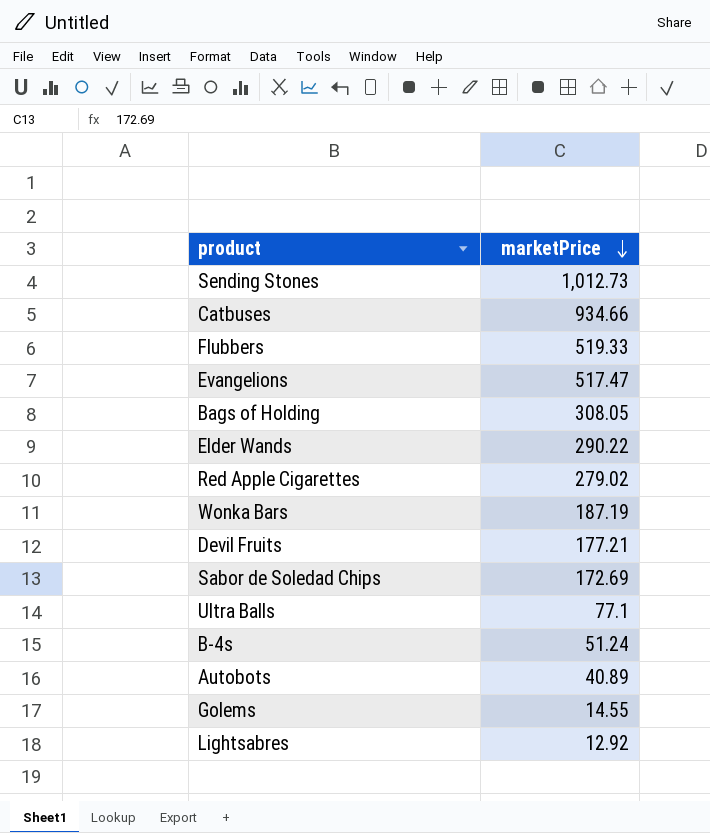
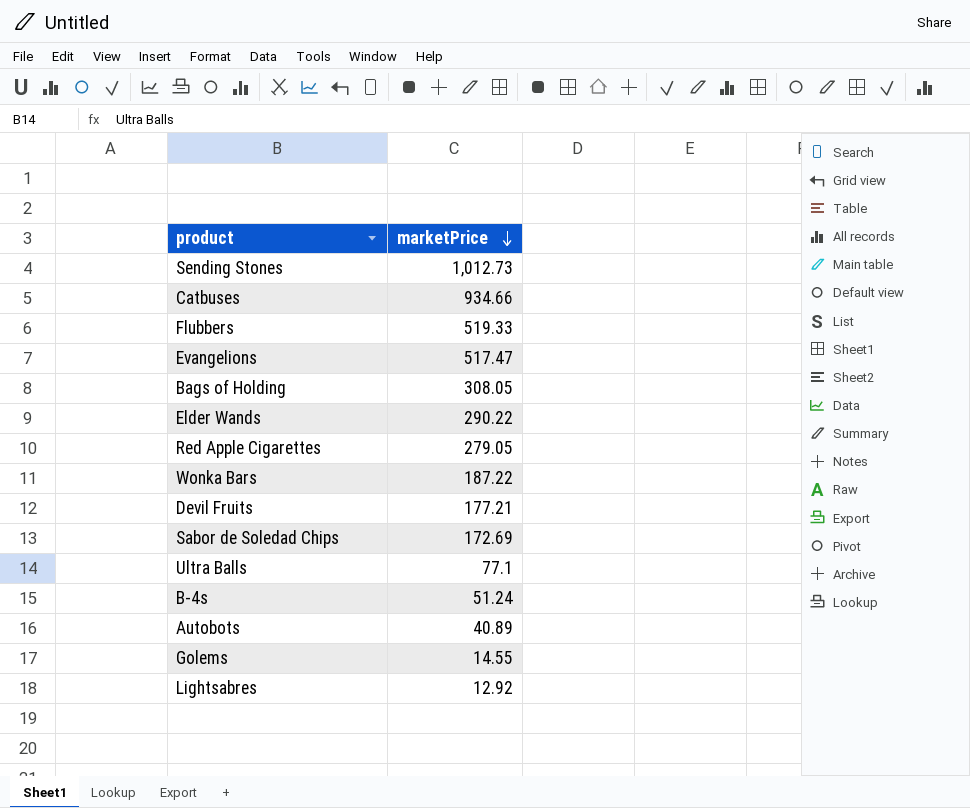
Red Apple Cigarettes | marketPrice: 279.02 -> 279.05
Wonka Bars | marketPrice: 187.19 -> 187.22

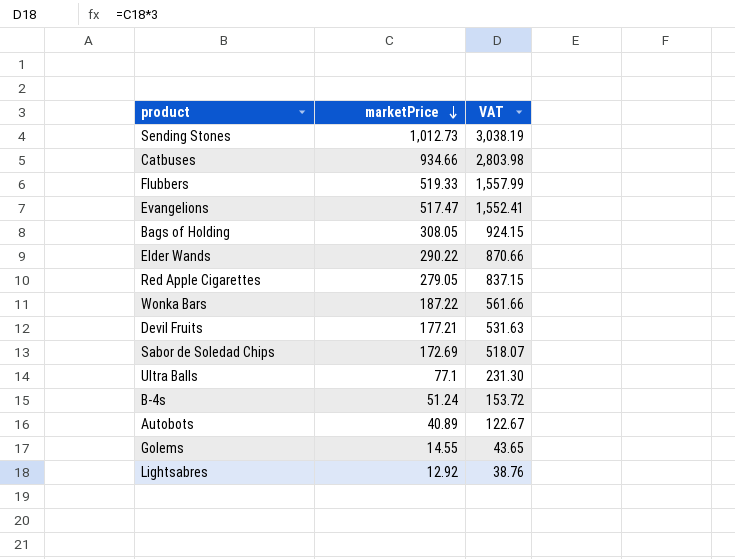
column VAT | formula: none -> [marketPrice] * 3

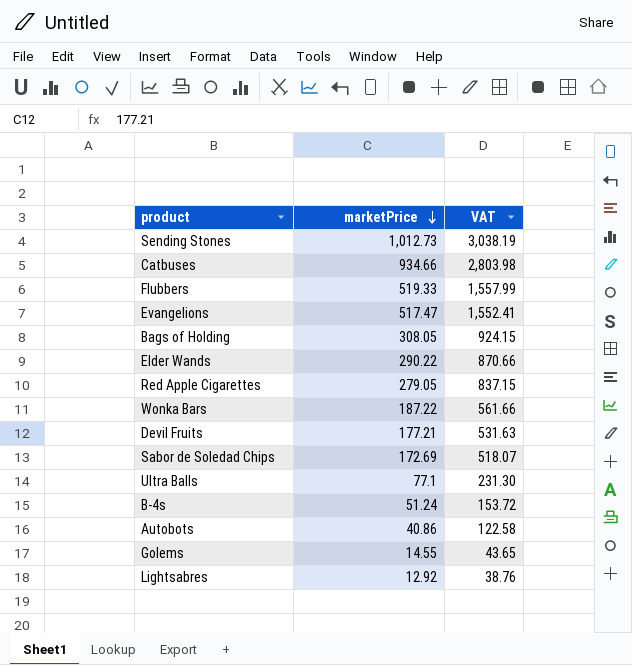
Autobots | marketPrice: 40.89 -> 40.86
Autobots | VAT: 122.67 -> 122.58

